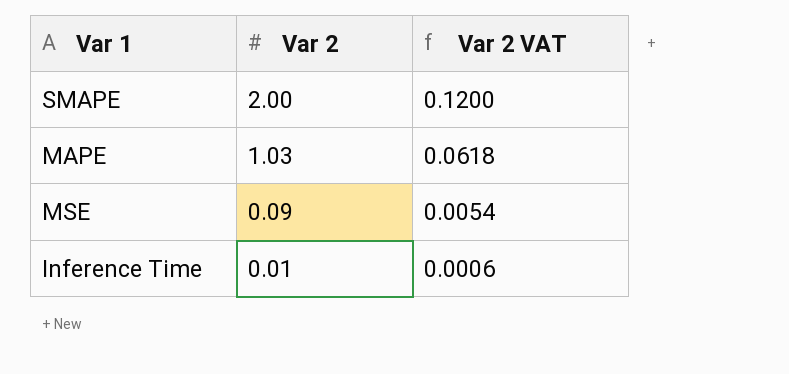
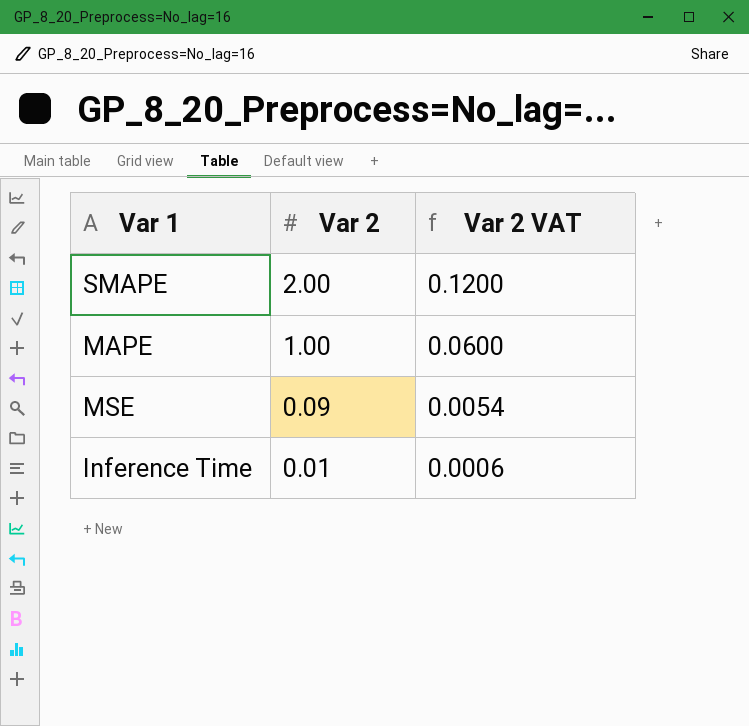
MAPE | Var 2: 1.03 -> 1.00
MAPE | Var 2 VAT: 0.0618 -> 0.0600

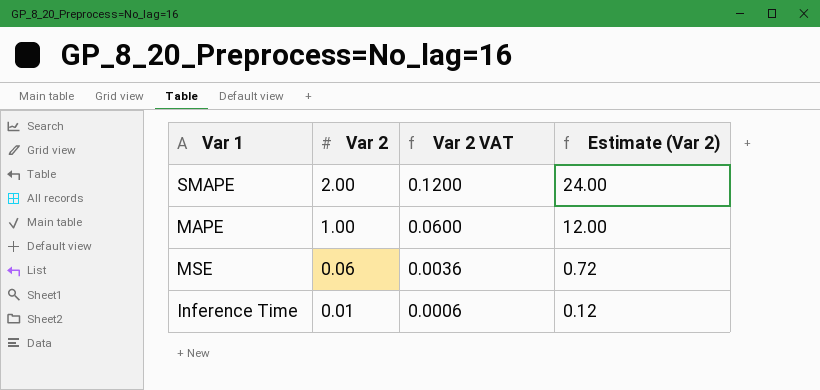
column Estimate (Var 2) | formula: none -> [Var 2] * 12
MSE | Var 2: 0.09 -> 0.06
MSE | Var 2 VAT: 0.0054 -> 0.0036

